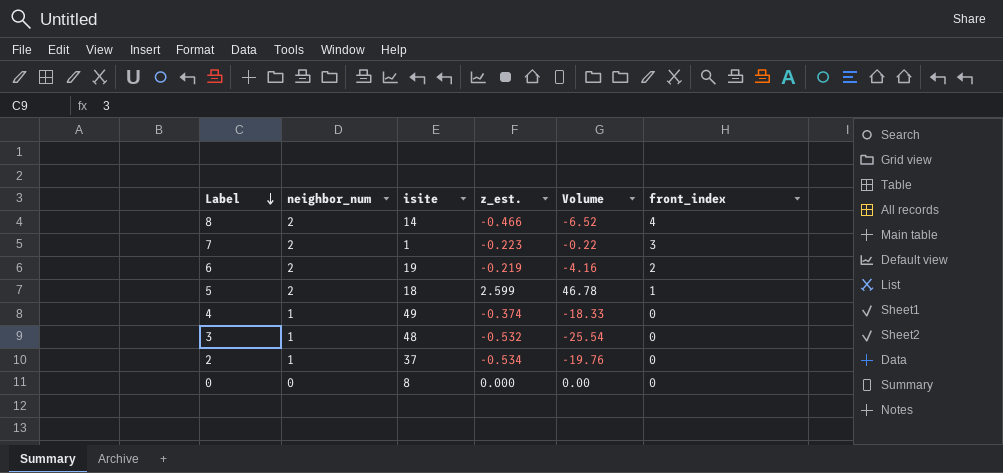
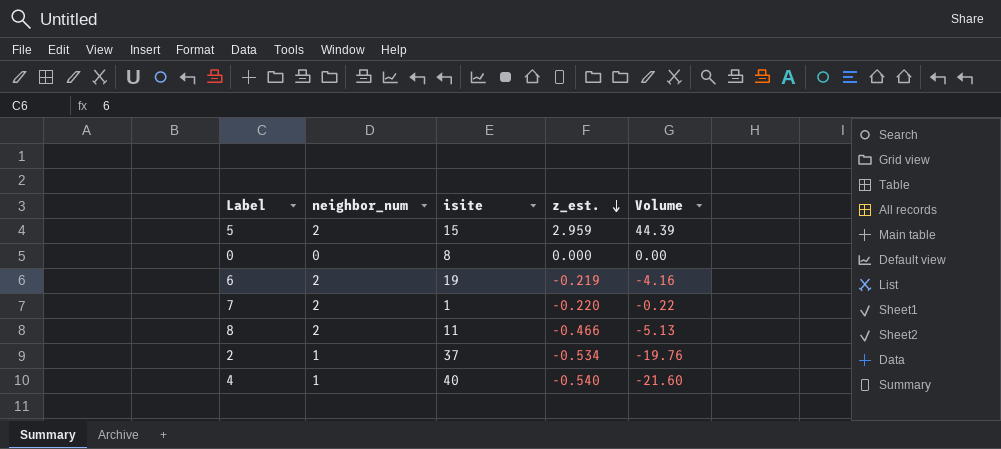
row order: Label descending -> z_est. descending
column front_index | position: 6 -> none
row 3: 1 | 48 | -0.532 | -25.54 | 0 -> none
5 | isite: 18 -> 15
5 | z_est.: 2.599 -> 2.959
5 | Volume: 46.78 -> 44.39
7 | z_est.: -0.223 -> -0.220
8 | isite: 14 -> 11
8 | Volume: -6.52 -> -5.13
4 | isite: 49 -> 40
4 | z_est.: -0.374 -> -0.540
4 | Volume: -18.33 -> -21.60

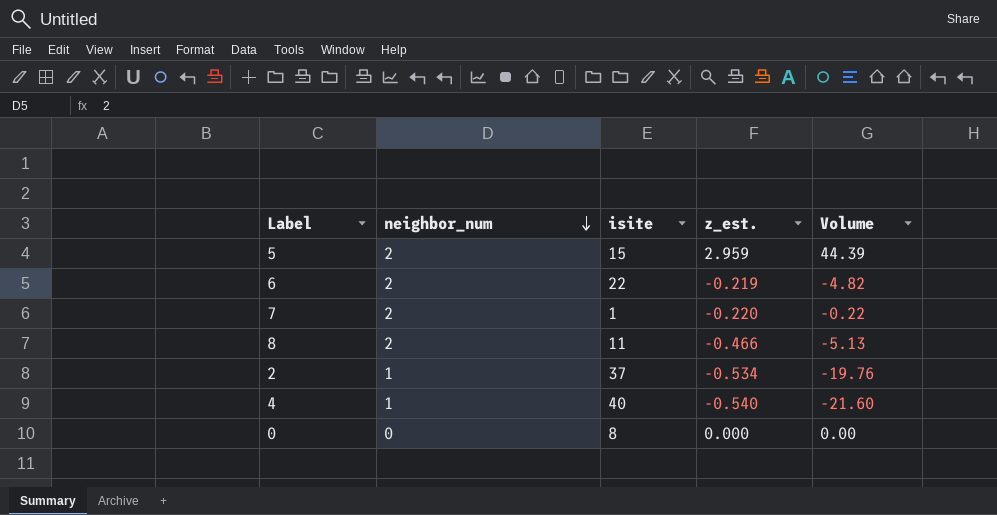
row order: z_est. descending -> neighbor_num descending
6 | isite: 19 -> 22
6 | Volume: -4.16 -> -4.82

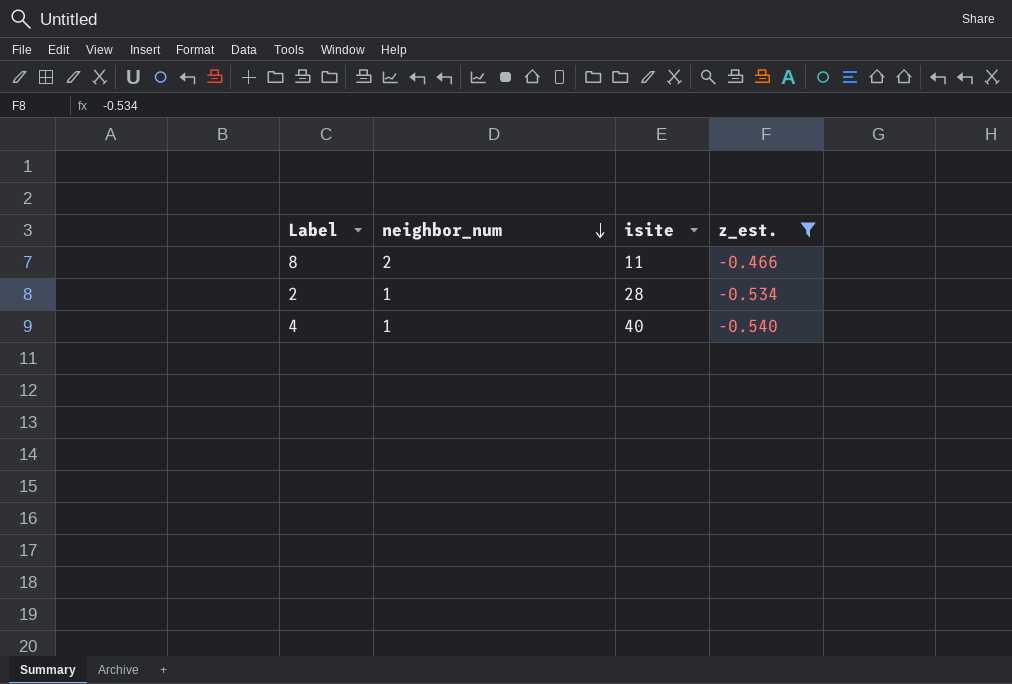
filter: none -> z_est. <= -0.466
column Volume | formula: [isite] * [z_est.] -> none
2 | isite: 37 -> 28

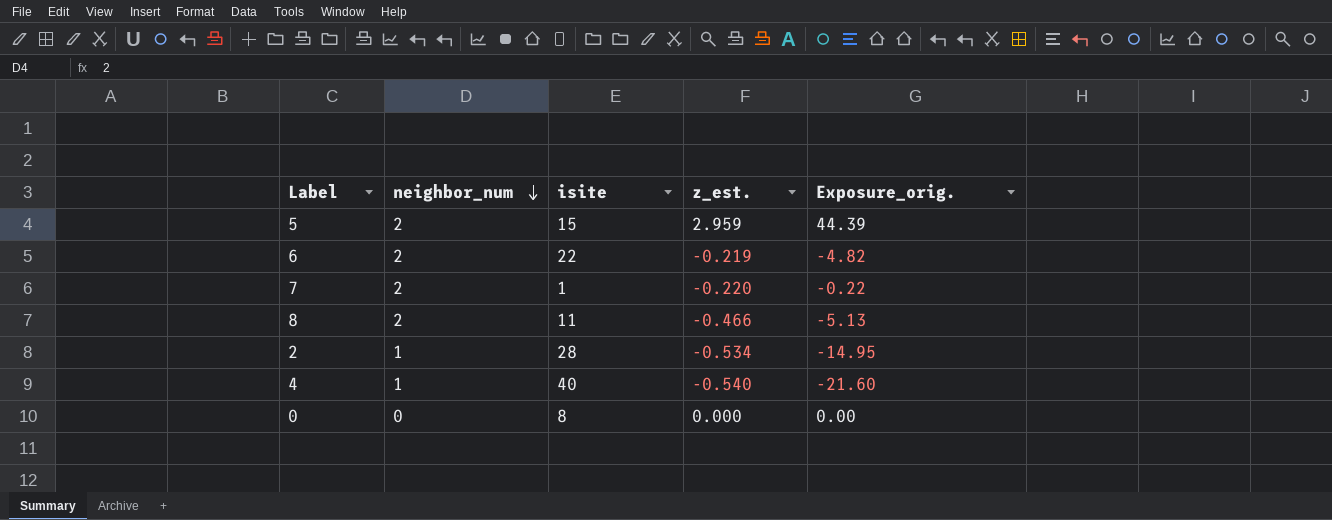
filter: z_est. <= -0.466 -> none
column Exposure_orig. | formula: none -> [isite] * [z_est.]

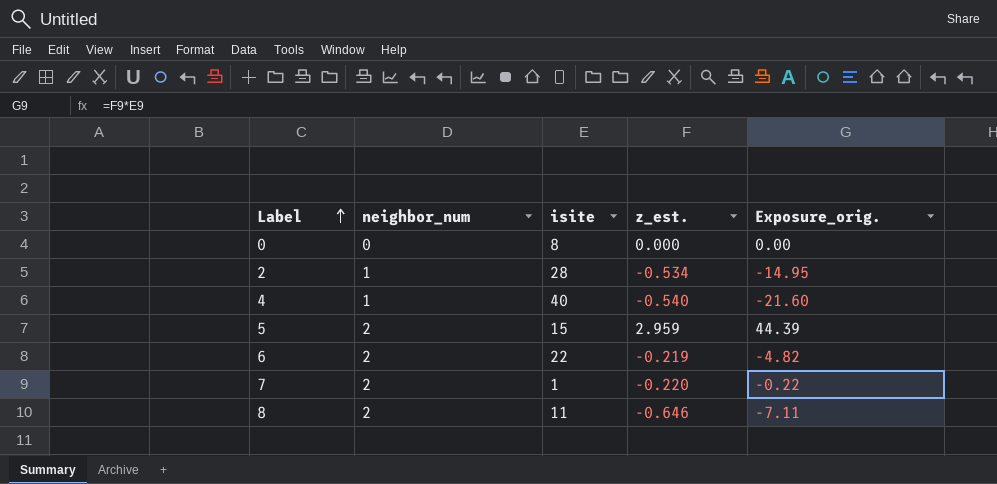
row order: neighbor_num descending -> Label ascending
8 | z_est.: -0.466 -> -0.646
8 | Exposure_orig.: -5.13 -> -7.11

